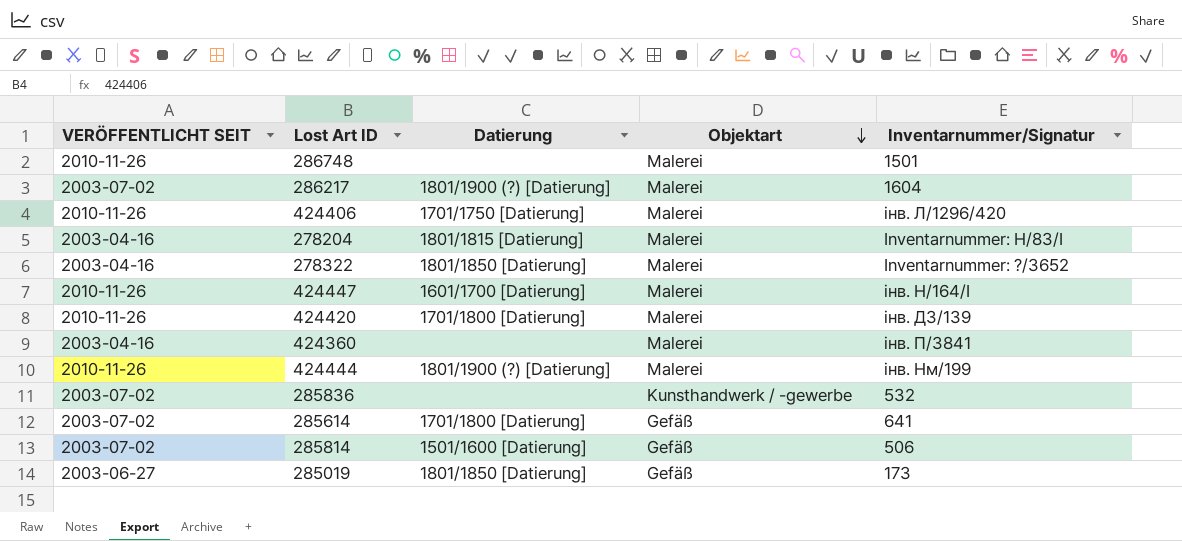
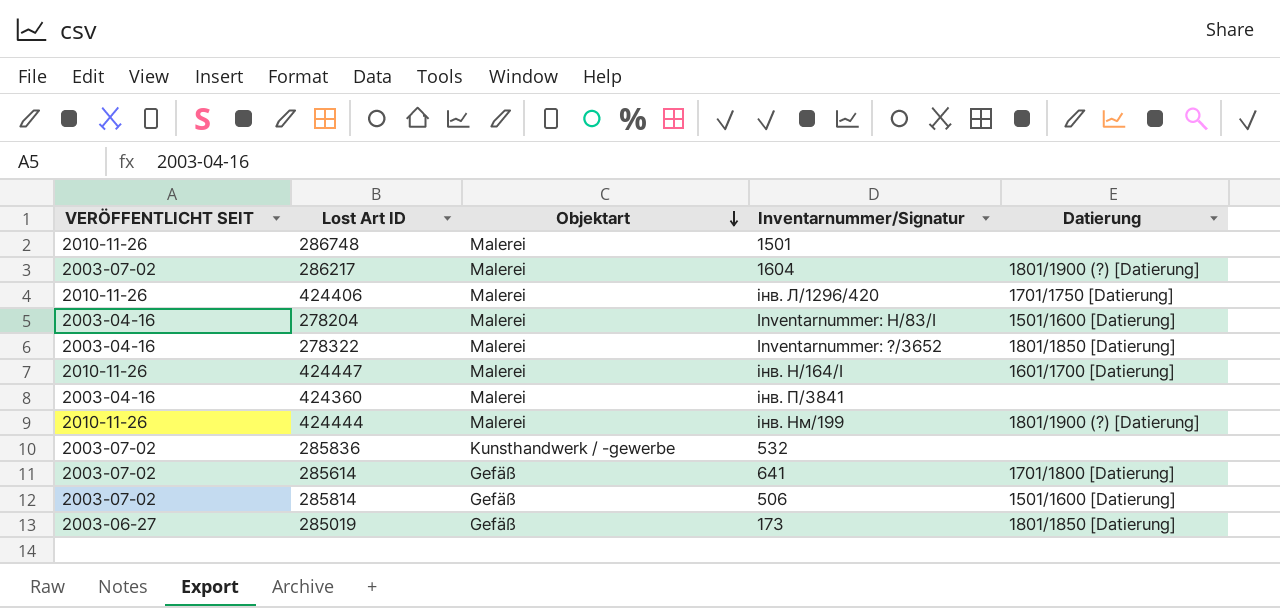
column Datierung | position: 3 -> 5
row 424420: 2010-11-26 | 1701/1800 [Datierung] | Malerei | інв. ДЗ/139 -> none
278204 | Datierung: 1801/1815 [Datierung] -> 1501/1600 [Datierung]

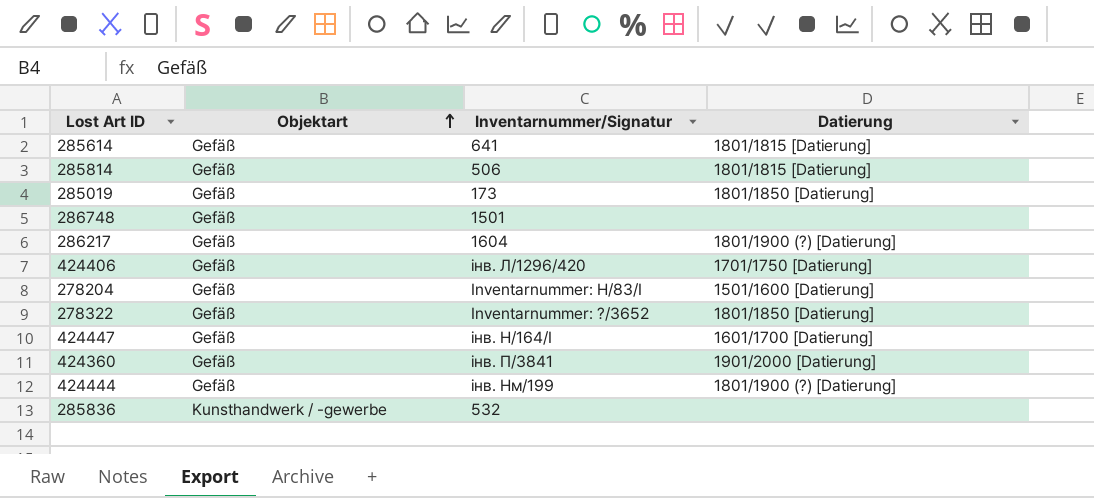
row order: Objektart descending -> Objektart ascending
column VERÖFFENTLICHT SEIT | position: 1 -> none
285614 | Datierung: 1701/1800 [Datierung] -> 1801/1815 [Datierung]
285814 | Datierung: 1501/1600 [Datierung] -> 1801/1815 [Datierung]
286748 | Objektart: Malerei -> Gefäß
286217 | Objektart: Malerei -> Gefäß
424406 | Objektart: Malerei -> Gefäß
278204 | Objektart: Malerei -> Gefäß
278322 | Objektart: Malerei -> Gefäß
424447 | Objektart: Malerei -> Gefäß
424360 | Objektart: Malerei -> Gefäß
424360 | Datierung: none -> 1901/2000 [Datierung]
424444 | Objektart: Malerei -> Gefäß

